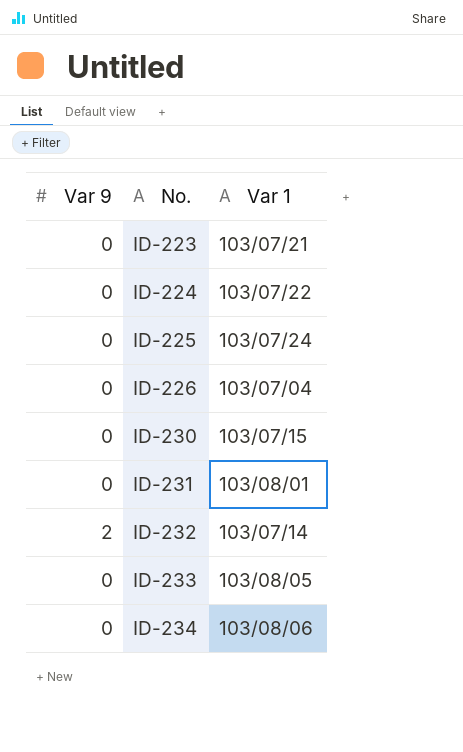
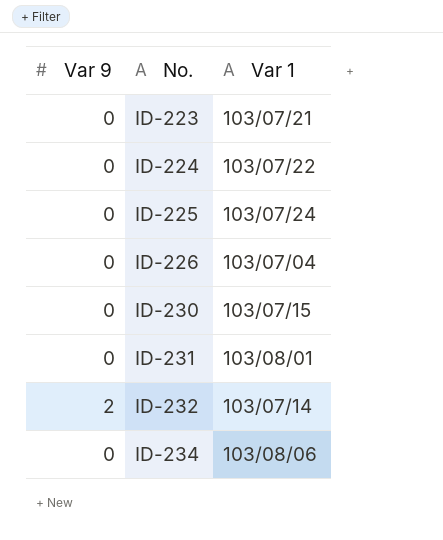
row ID-233: 0 | 103/08/05 -> none

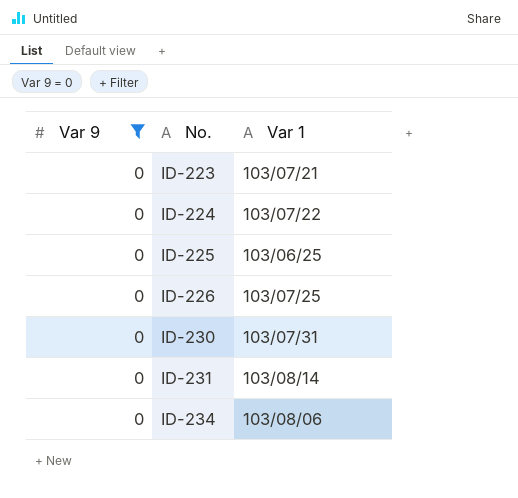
filter: none -> Var 9 = 0
ID-225 | Var 1: 103/07/24 -> 103/06/25
ID-226 | Var 1: 103/07/04 -> 103/07/25
ID-230 | Var 1: 103/07/15 -> 103/07/31
ID-231 | Var 1: 103/08/01 -> 103/08/14

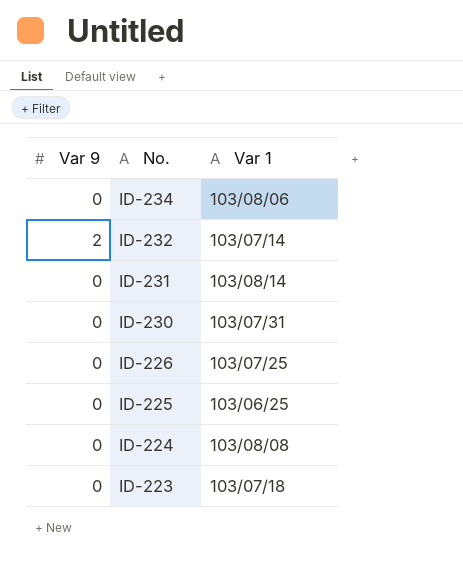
filter: Var 9 = 0 -> none
row order: No. ascending -> No. descending
ID-224 | Var 1: 103/07/22 -> 103/08/08
ID-223 | Var 1: 103/07/21 -> 103/07/18

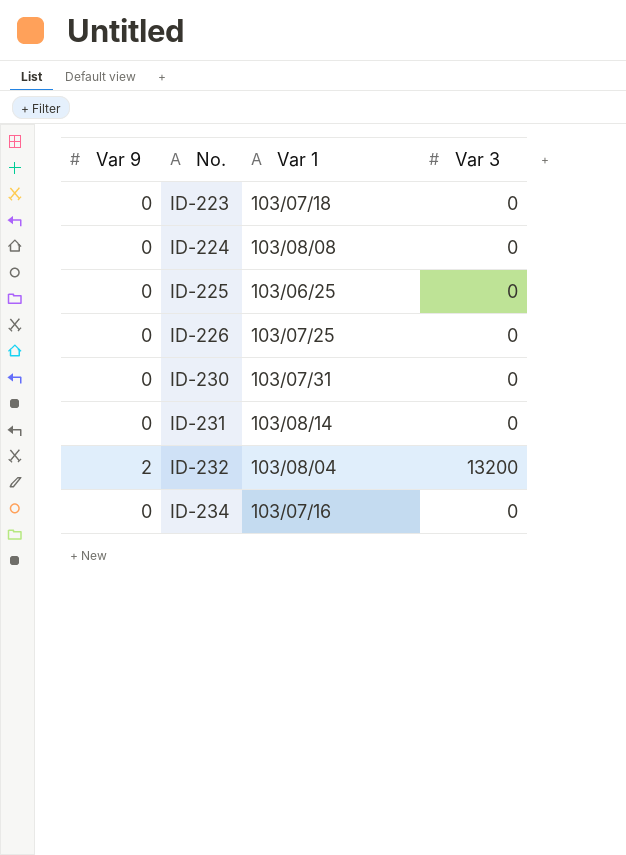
row order: No. descending -> No. ascending
column Var 3 | position: none -> 4
ID-232 | Var 1: 103/07/14 -> 103/08/04
ID-234 | Var 1: 103/08/06 -> 103/07/16

